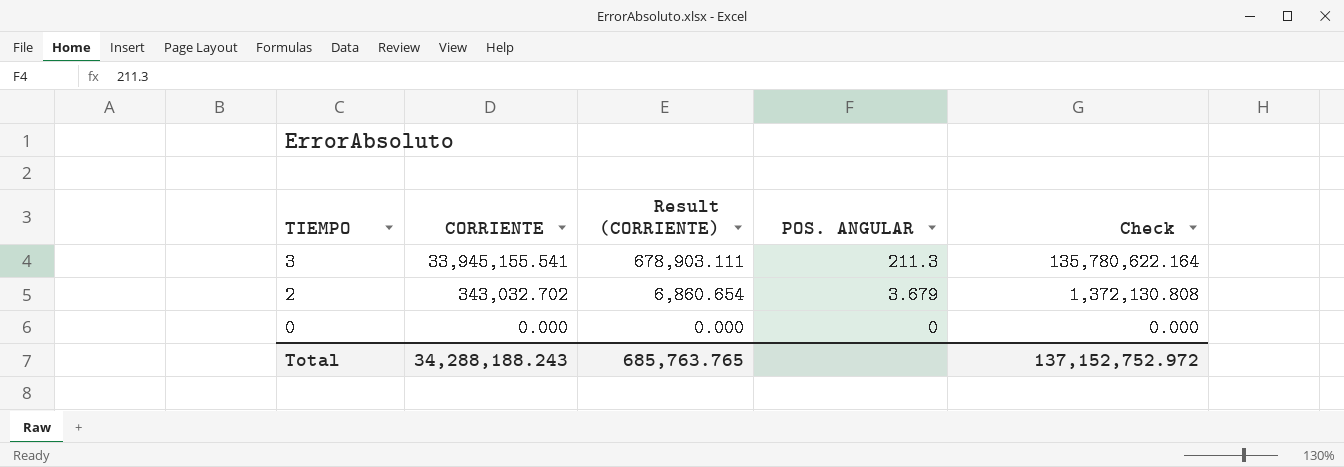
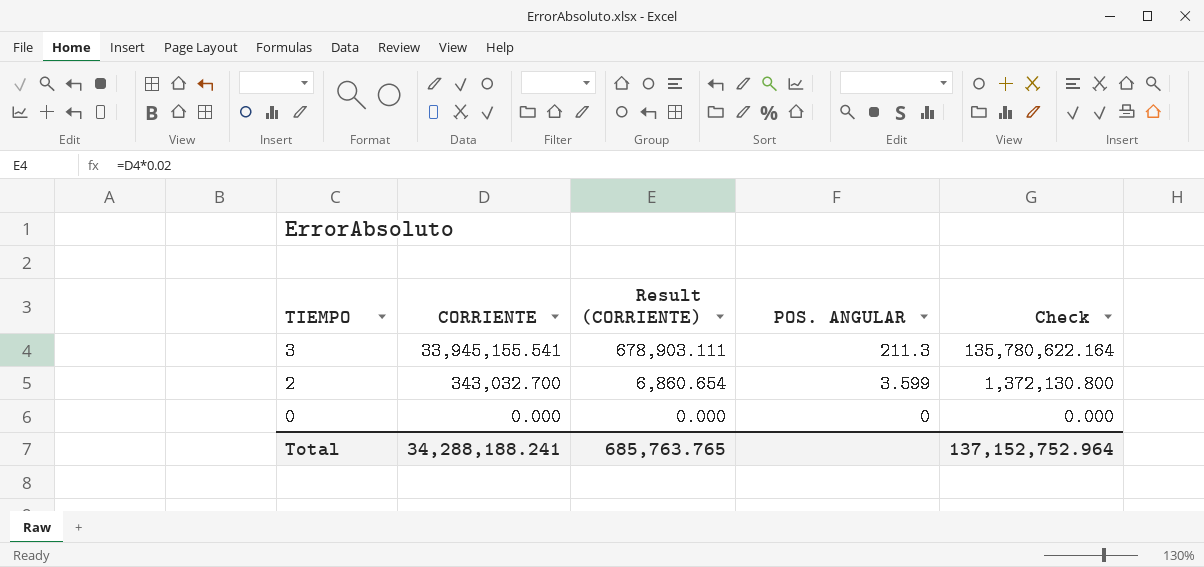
2 | CORRIENTE: 343,032.702 -> 343,032.700
2 | POS. ANGULAR: 3.679 -> 3.599
2 | Check: 1,372,130.808 -> 1,372,130.800
Total | CORRIENTE: 34,288,188.243 -> 34,288,188.241
Total | Check: 137,152,752.972 -> 137,152,752.964

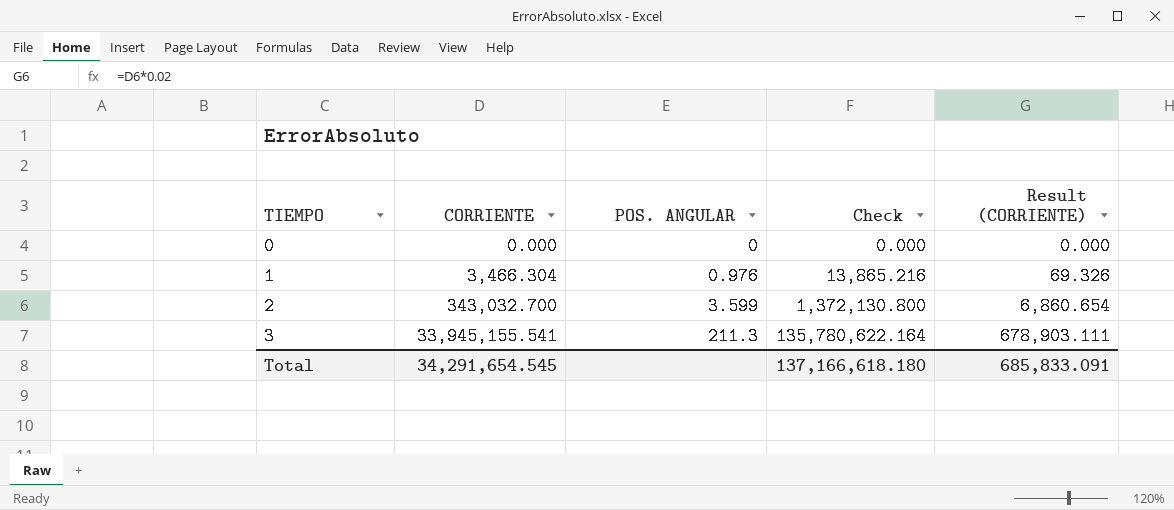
row order: TIEMPO descending -> TIEMPO ascending
column Result (CORRIENTE) | position: 3 -> 5
row 1: none -> 3,466.304 | 0.976 | 13,865.216 | 69.326
Total | CORRIENTE: 34,288,188.241 -> 34,291,654.545
Total | Check: 137,152,752.964 -> 137,166,618.180
Total | Result (CORRIENTE): 685,763.765 -> 685,833.091

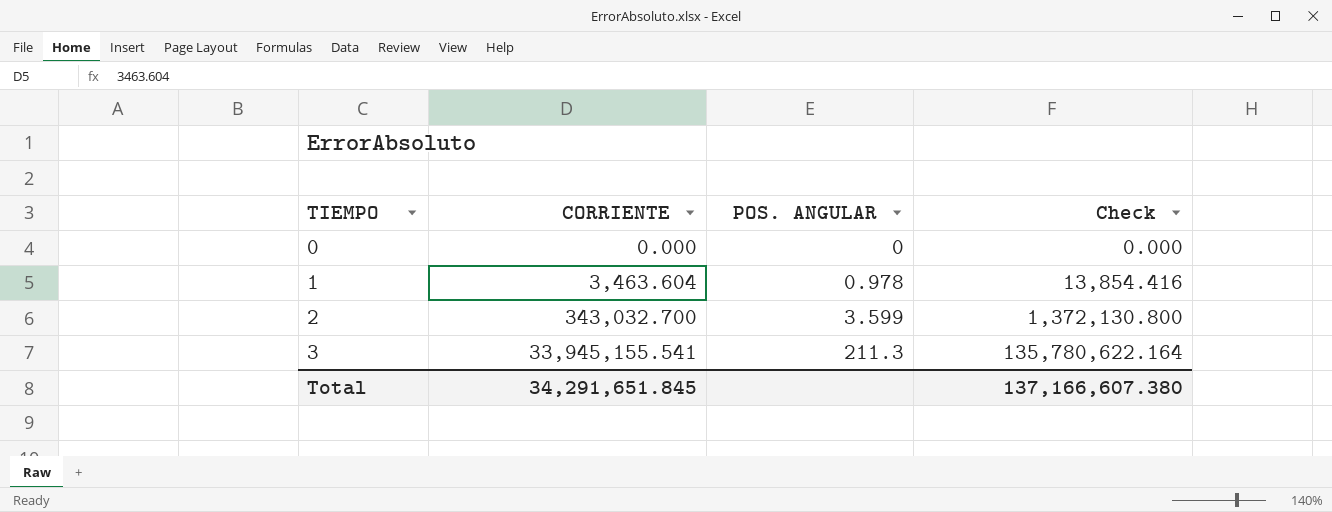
column Result (CORRIENTE) | formula: [CORRIENTE] * 0.02 -> none
1 | CORRIENTE: 3,466.304 -> 3,463.604
1 | POS. ANGULAR: 0.976 -> 0.978
1 | Check: 13,865.216 -> 13,854.416
Total | CORRIENTE: 34,291,654.545 -> 34,291,651.845
Total | Check: 137,166,618.180 -> 137,166,607.380

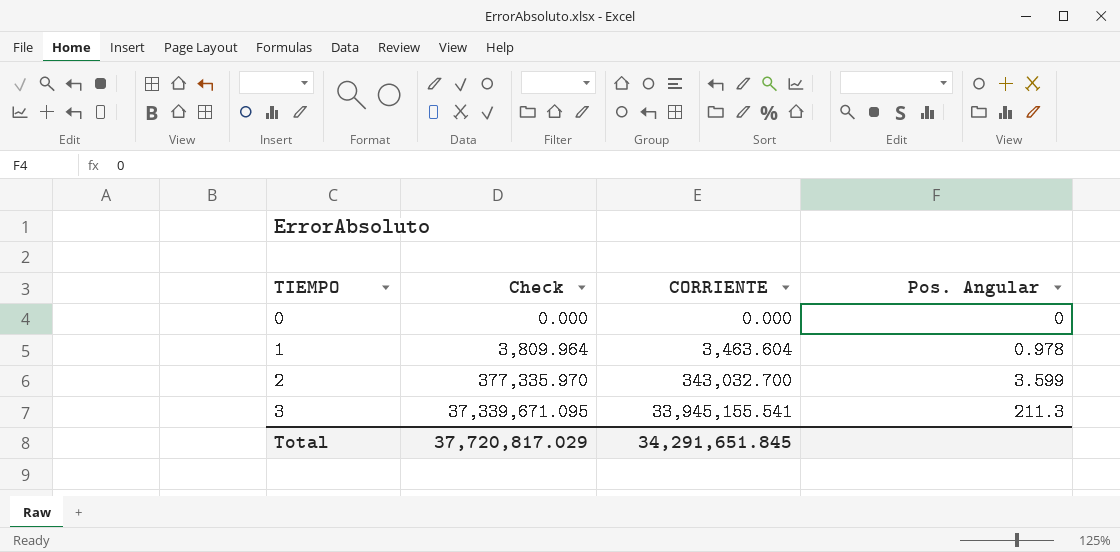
column Check | formula: [CORRIENTE] * 4 -> [CORRIENTE] * 1.1
column Check | position: 4 -> 2
column name: POS. ANGULAR -> Pos. Angular
Total | Check: 137,166,607.380 -> 37,720,817.029

